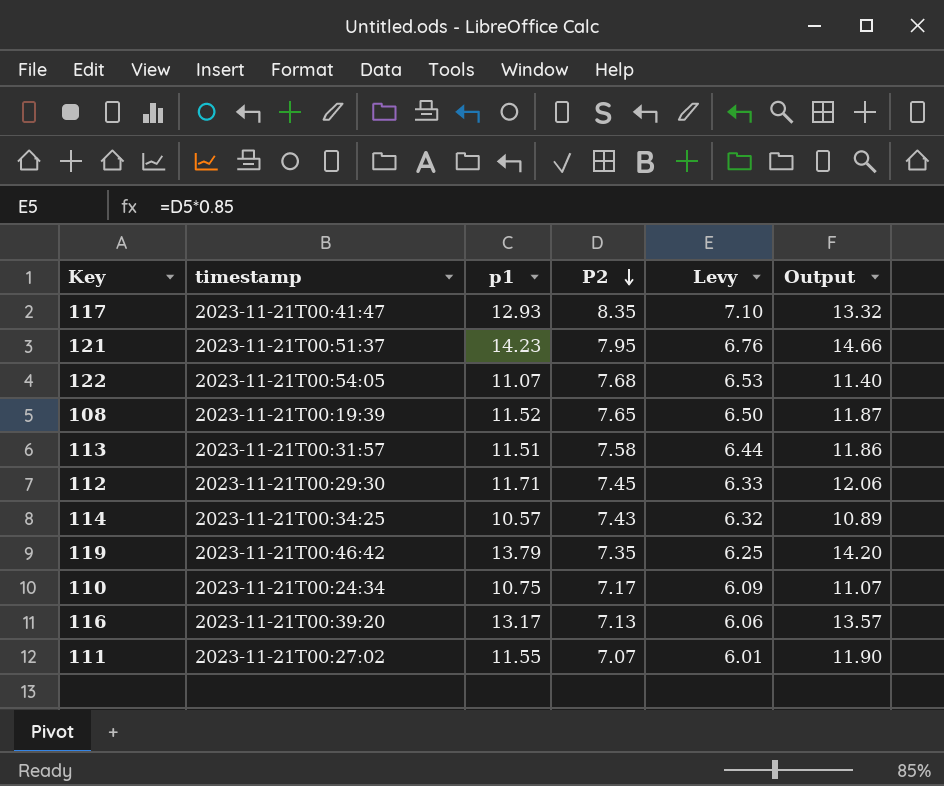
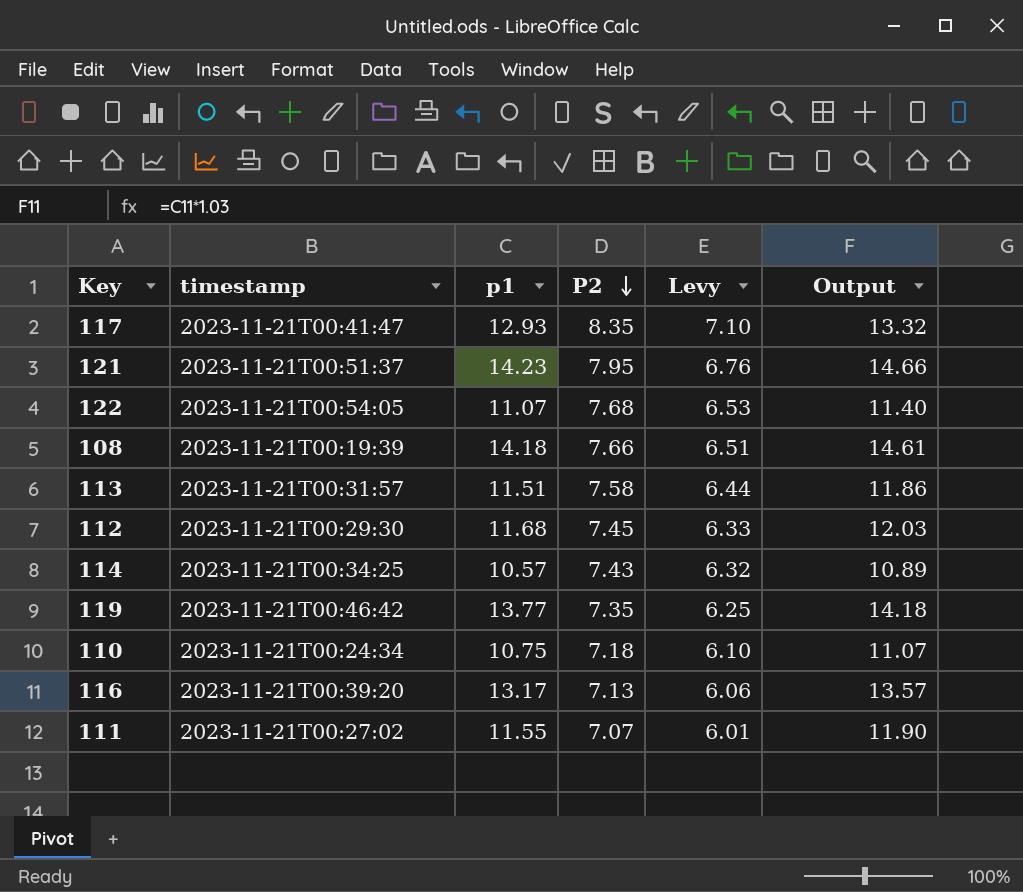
108 | p1: 11.52 -> 14.18
108 | P2: 7.65 -> 7.66
108 | Levy: 6.50 -> 6.51
108 | Output: 11.87 -> 14.61
112 | p1: 11.71 -> 11.68
112 | Output: 12.06 -> 12.03
119 | p1: 13.79 -> 13.77
119 | Output: 14.20 -> 14.18
110 | P2: 7.17 -> 7.18
110 | Levy: 6.09 -> 6.10

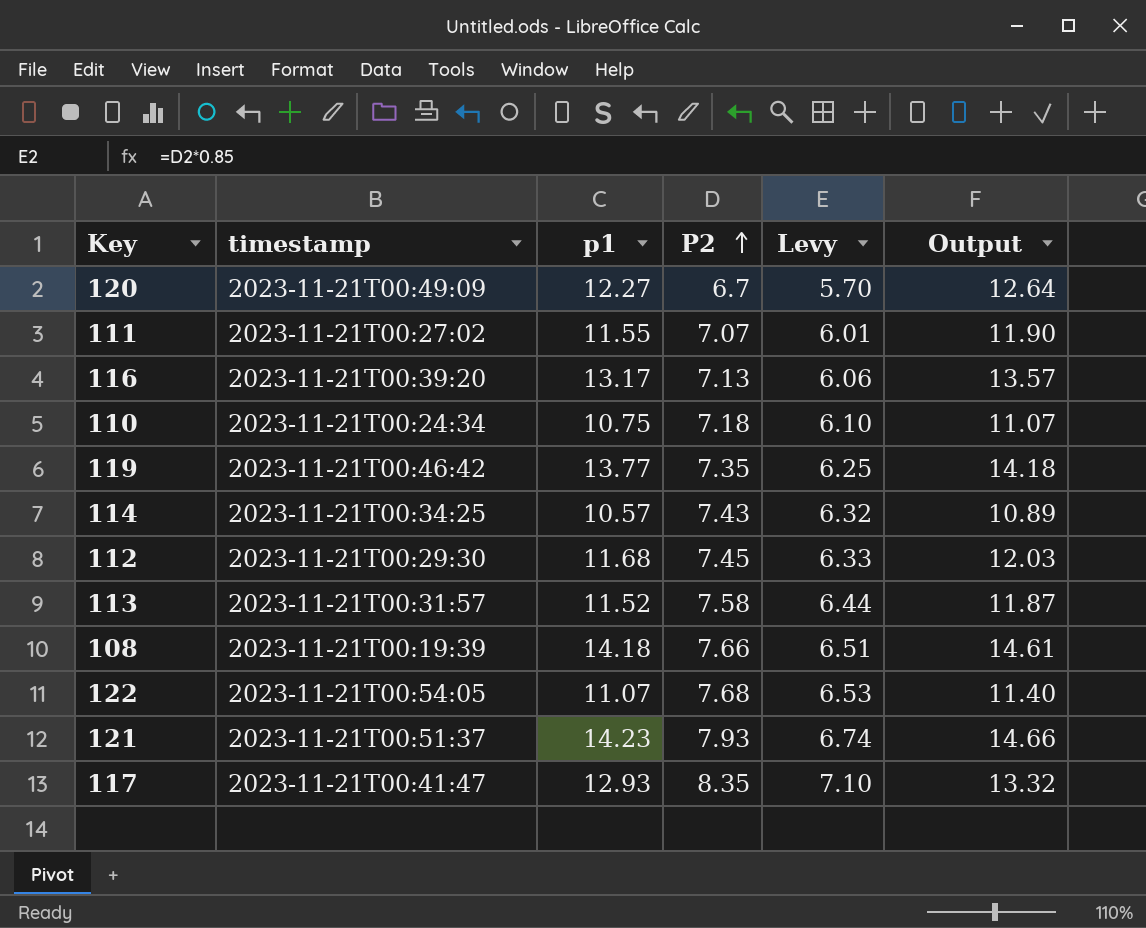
row order: P2 descending -> P2 ascending
row 120: none -> 2023-11-21T00:49:09 | 12.27 | 6.7 | 5.70 | 12.64
113 | p1: 11.51 -> 11.52
113 | Output: 11.86 -> 11.87
121 | P2: 7.95 -> 7.93
121 | Levy: 6.76 -> 6.74

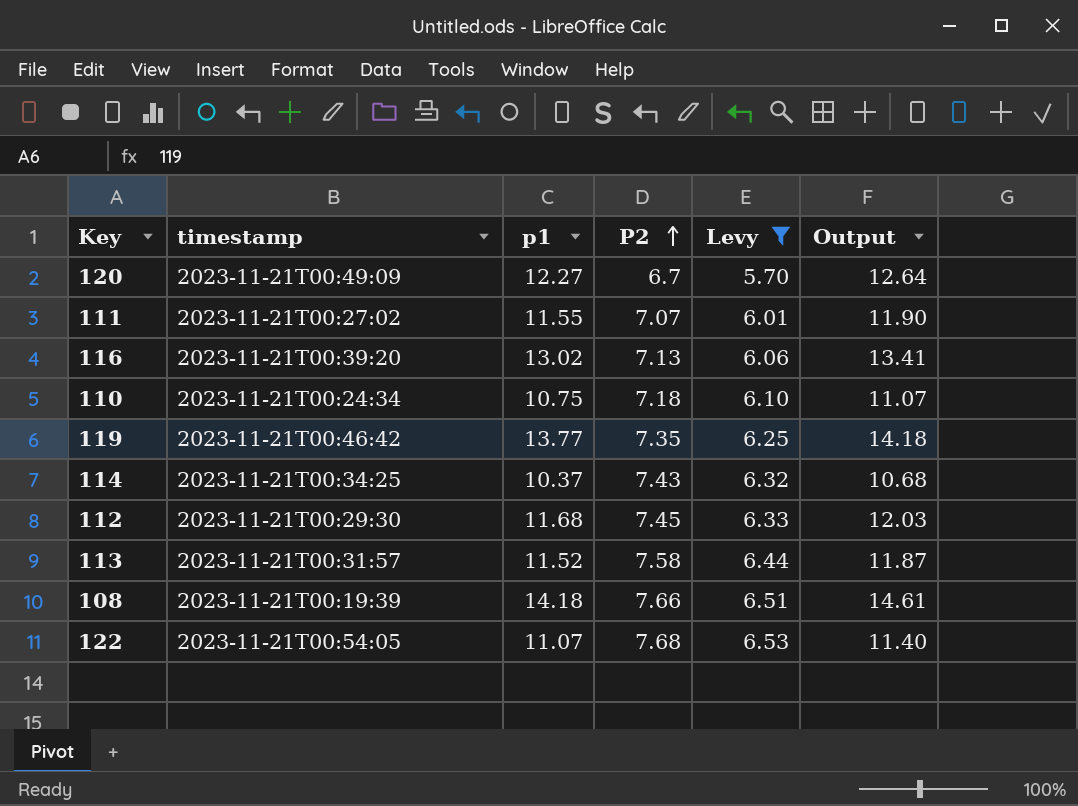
filter: none -> Levy <= 6.53
116 | p1: 13.17 -> 13.02
116 | Output: 13.57 -> 13.41
114 | p1: 10.57 -> 10.37
114 | Output: 10.89 -> 10.68

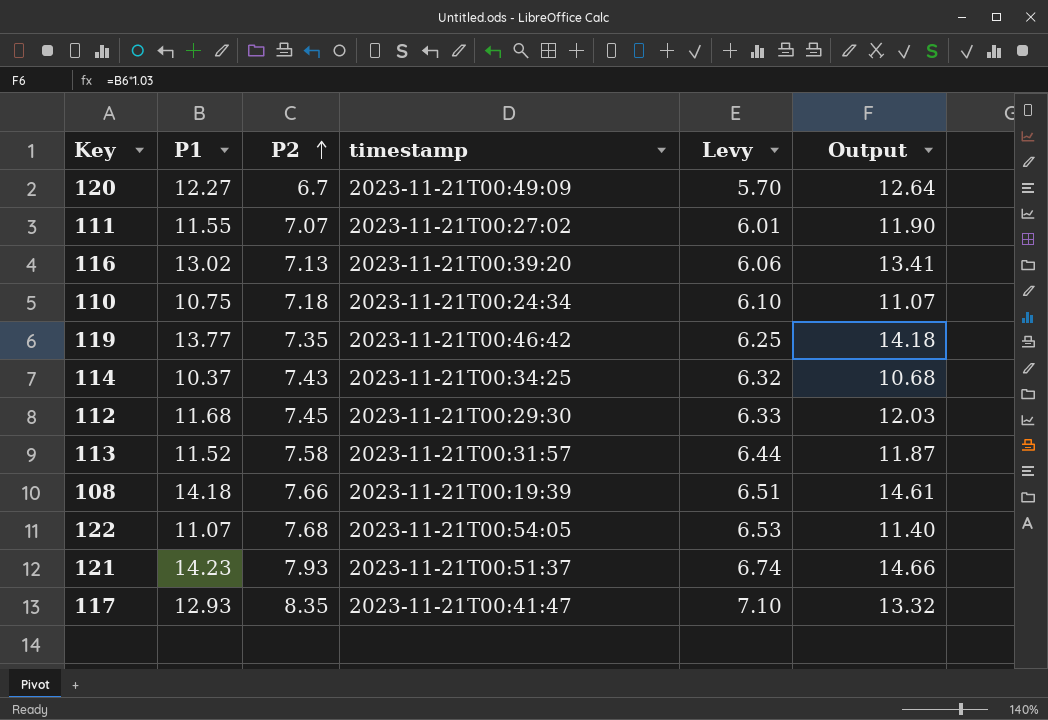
filter: Levy <= 6.53 -> none
column name: p1 -> P1
column timestamp | position: 2 -> 4

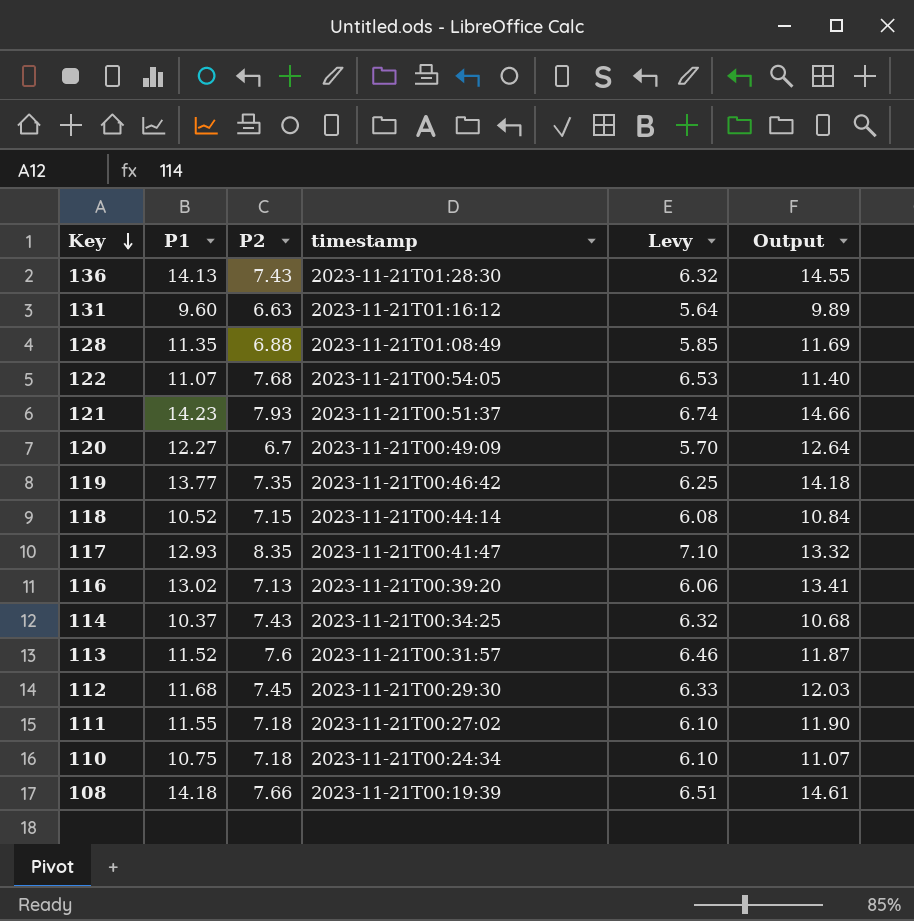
row order: P2 ascending -> Key descending
row 136: none -> 14.13 | 7.43 | 2023-11-21T01:28:30 | 6.32 | 14.55
row 131: none -> 9.60 | 6.63 | 2023-11-21T01:16:12 | 5.64 | 9.89
row 128: none -> 11.35 | 6.88 | 2023-11-21T01:08:49 | 5.85 | 11.69
row 118: none -> 10.52 | 7.15 | 2023-11-21T00:44:14 | 6.08 | 10.84
113 | P2: 7.58 -> 7.6
113 | Levy: 6.44 -> 6.46
111 | P2: 7.07 -> 7.18
111 | Levy: 6.01 -> 6.10

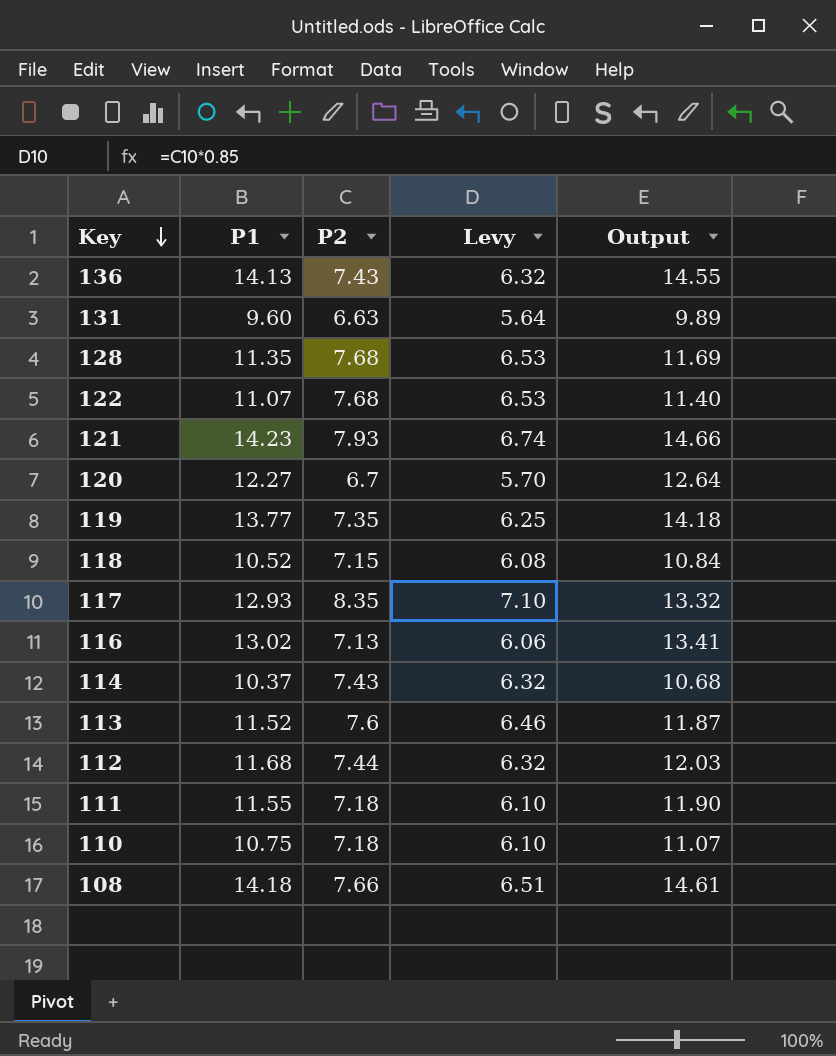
column timestamp | position: 4 -> none
128 | P2: 6.88 -> 7.68
128 | Levy: 5.85 -> 6.53
112 | P2: 7.45 -> 7.44
112 | Levy: 6.33 -> 6.32

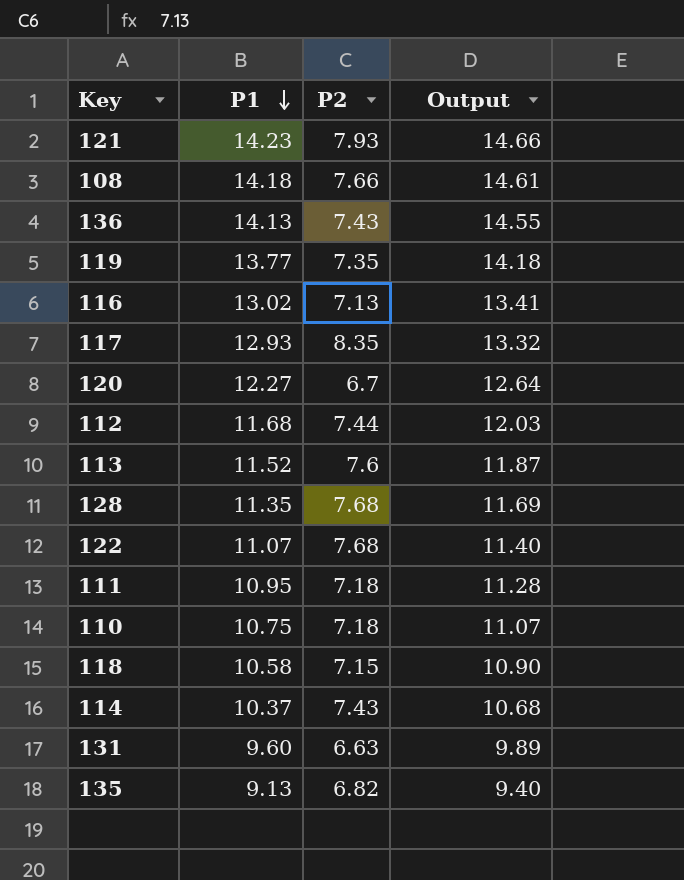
row order: Key descending -> P1 descending
column Levy | formula: [P2] * 0.85 -> none
111 | P1: 11.55 -> 10.95
111 | Output: 11.90 -> 11.28
118 | P1: 10.52 -> 10.58
118 | Output: 10.84 -> 10.90
row 135: none -> 9.13 | 6.82 | 9.40

